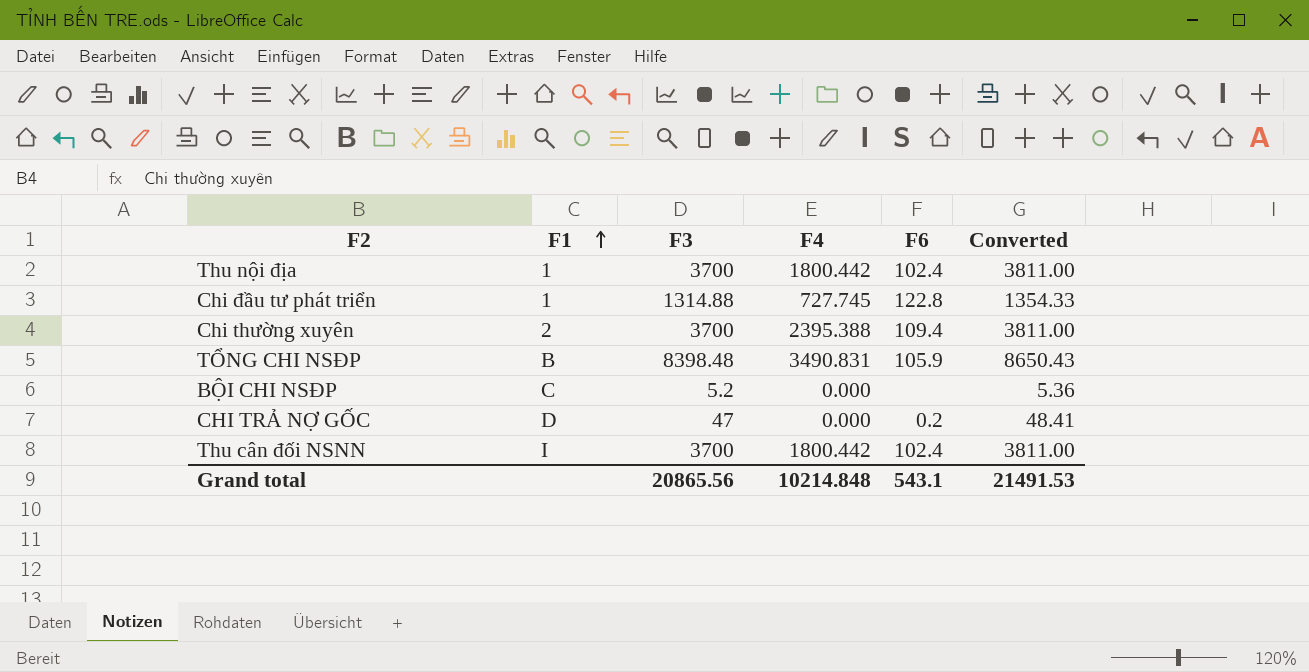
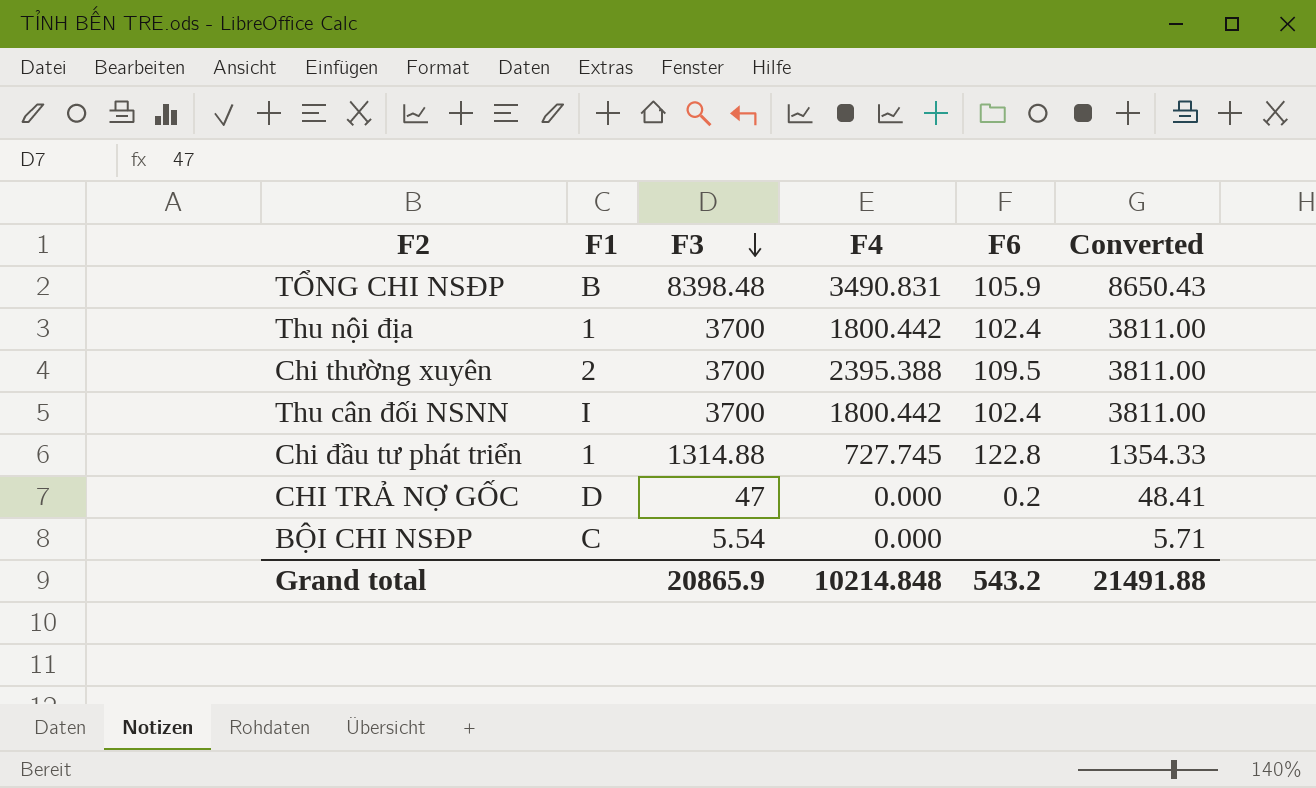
row order: F1 ascending -> F3 descending
Chi thường xuyên | F6: 109.4 -> 109.5
BỘI CHI NSĐP | F3: 5.2 -> 5.54
BỘI CHI NSĐP | Converted: 5.36 -> 5.71
Grand total | F3: 20865.56 -> 20865.9
Grand total | F6: 543.1 -> 543.2
Grand total | Converted: 21491.53 -> 21491.88

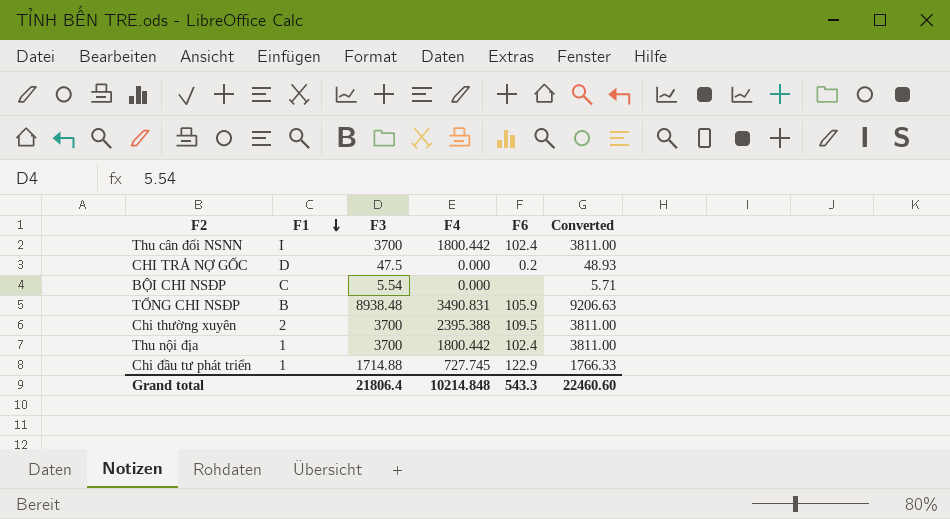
row order: F3 descending -> F1 descending
CHI TRẢ NỢ GỐC | F3: 47 -> 47.5
CHI TRẢ NỢ GỐC | Converted: 48.41 -> 48.93
TỔNG CHI NSĐP | F3: 8398.48 -> 8938.48
TỔNG CHI NSĐP | Converted: 8650.43 -> 9206.63
Chi đầu tư phát triển | F3: 1314.88 -> 1714.88
Chi đầu tư phát triển | F6: 122.8 -> 122.9
Chi đầu tư phát triển | Converted: 1354.33 -> 1766.33
Grand total | F3: 20865.9 -> 21806.4
Grand total | F6: 543.2 -> 543.3
Grand total | Converted: 21491.88 -> 22460.60

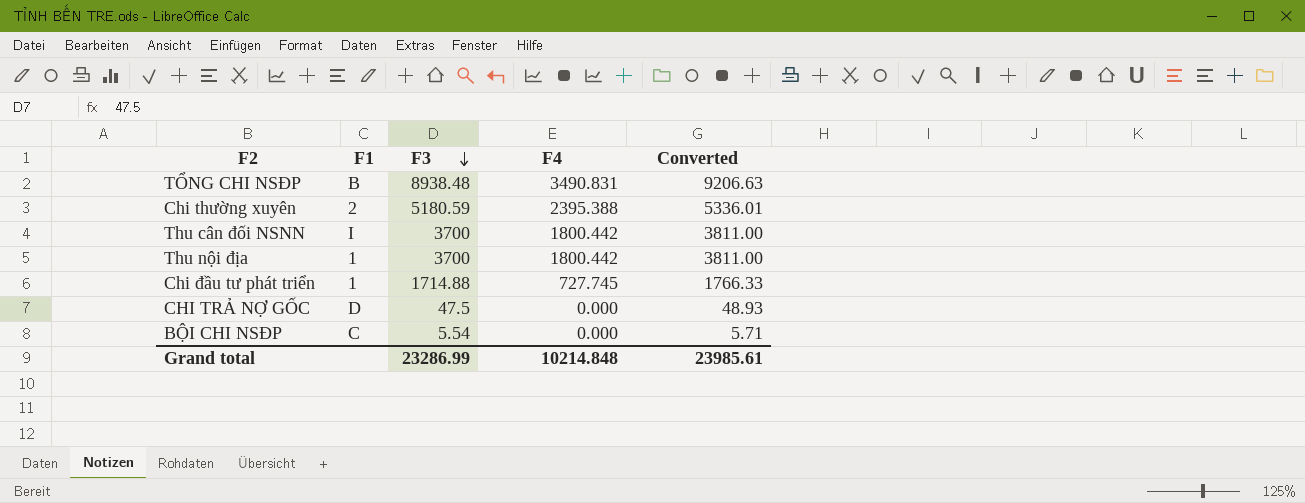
row order: F1 descending -> F3 descending
column F6 | position: 5 -> none
Chi thường xuyên | F3: 3700 -> 5180.59
Chi thường xuyên | Converted: 3811.00 -> 5336.01
Grand total | F3: 21806.4 -> 23286.99
Grand total | Converted: 22460.60 -> 23985.61

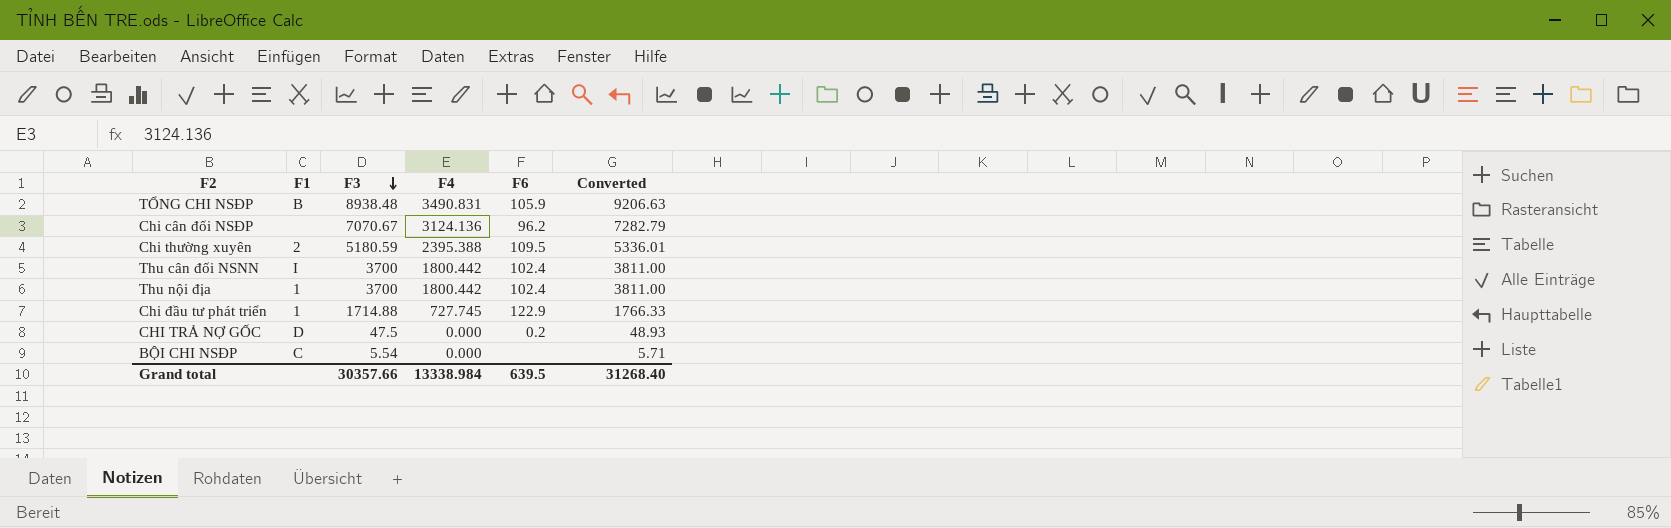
column F6 | position: none -> 5
row Chi cân đối NSĐP: none -> none | 7070.67 | 3124.136 | 96.2 | 7282.79
Grand total | F3: 23286.99 -> 30357.66
Grand total | F4: 10214.848 -> 13338.984
Grand total | Converted: 23985.61 -> 31268.40

